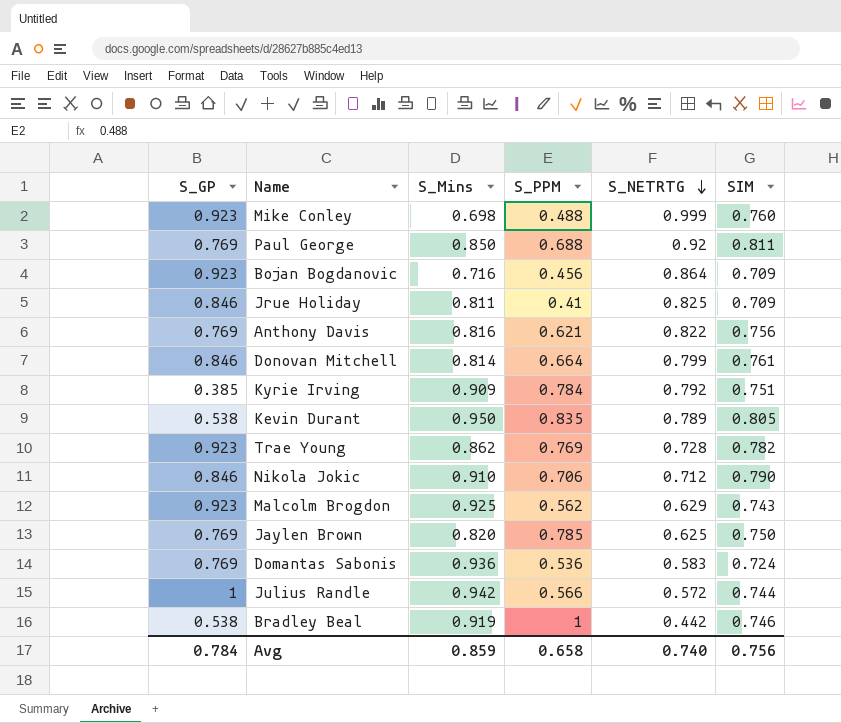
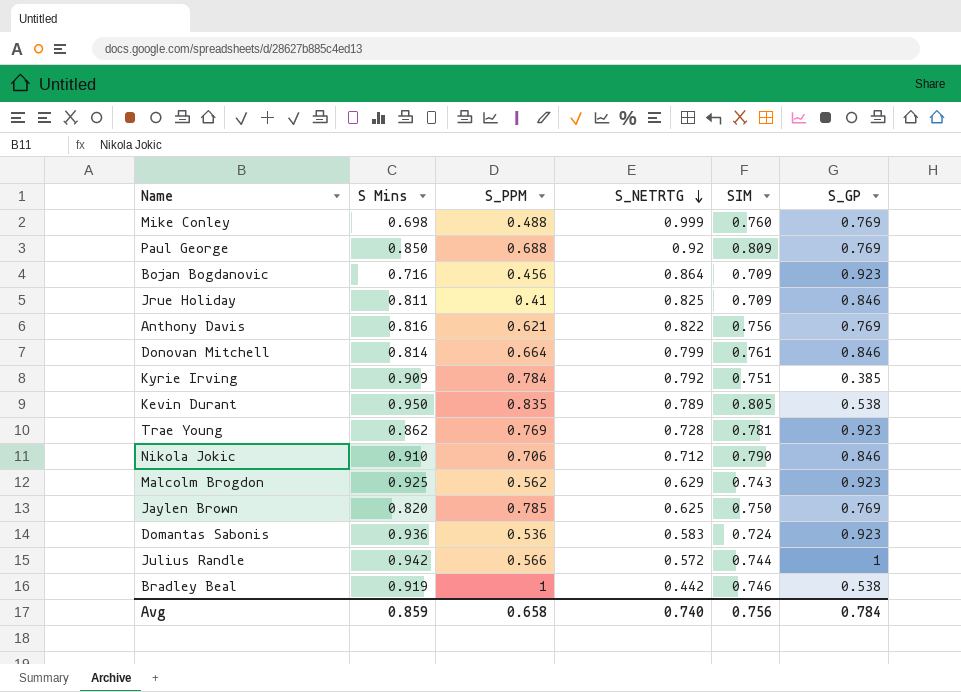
column name: S_Mins -> S Mins
column S_GP | position: 1 -> 6
Mike Conley | S_GP: 0.923 -> 0.769
Paul George | SIM: 0.811 -> 0.809
Trae Young | SIM: 0.782 -> 0.781
Domantas Sabonis | S_GP: 0.769 -> 0.923

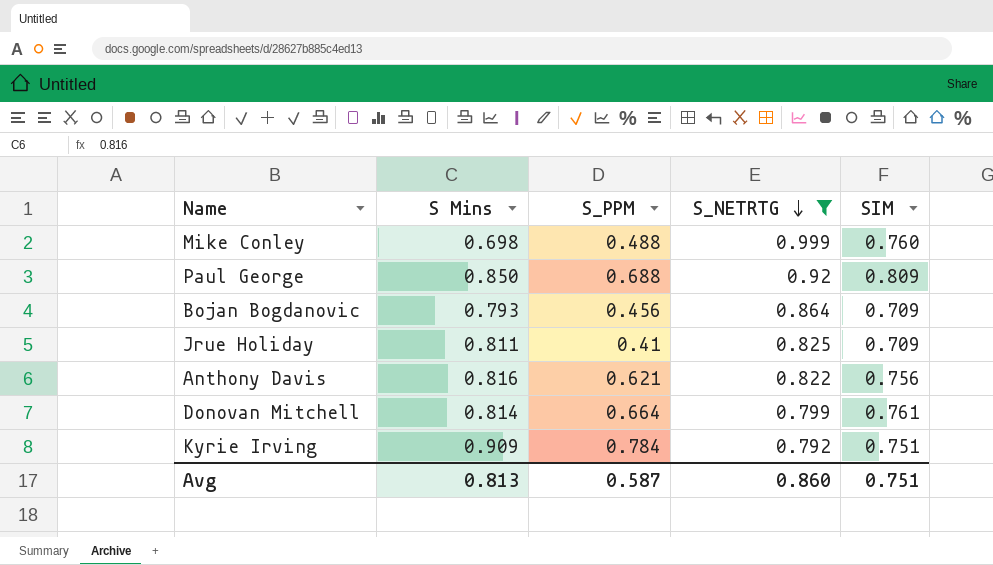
filter: none -> S_NETRTG >= 0.792
column S_GP | position: 6 -> none
Bojan Bogdanovic | S Mins: 0.716 -> 0.793
Avg | S Mins: 0.859 -> 0.813
Avg | S_PPM: 0.658 -> 0.587
Avg | S_NETRTG: 0.740 -> 0.860
Avg | SIM: 0.756 -> 0.751

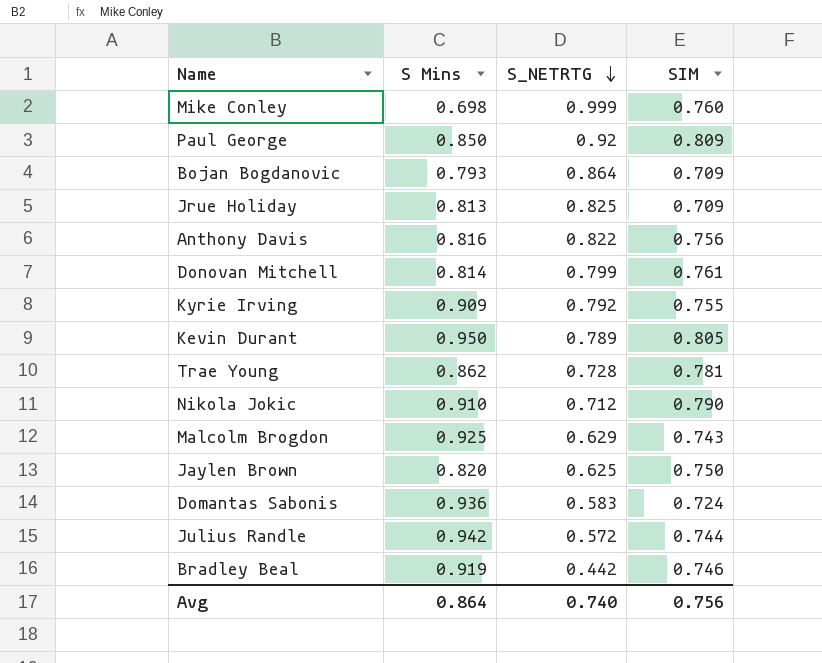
filter: S_NETRTG >= 0.792 -> none
column S_PPM | position: 3 -> none
Jrue Holiday | S Mins: 0.811 -> 0.813
Kyrie Irving | SIM: 0.751 -> 0.755
Avg | S Mins: 0.813 -> 0.864
Avg | S_NETRTG: 0.860 -> 0.740
Avg | SIM: 0.751 -> 0.756

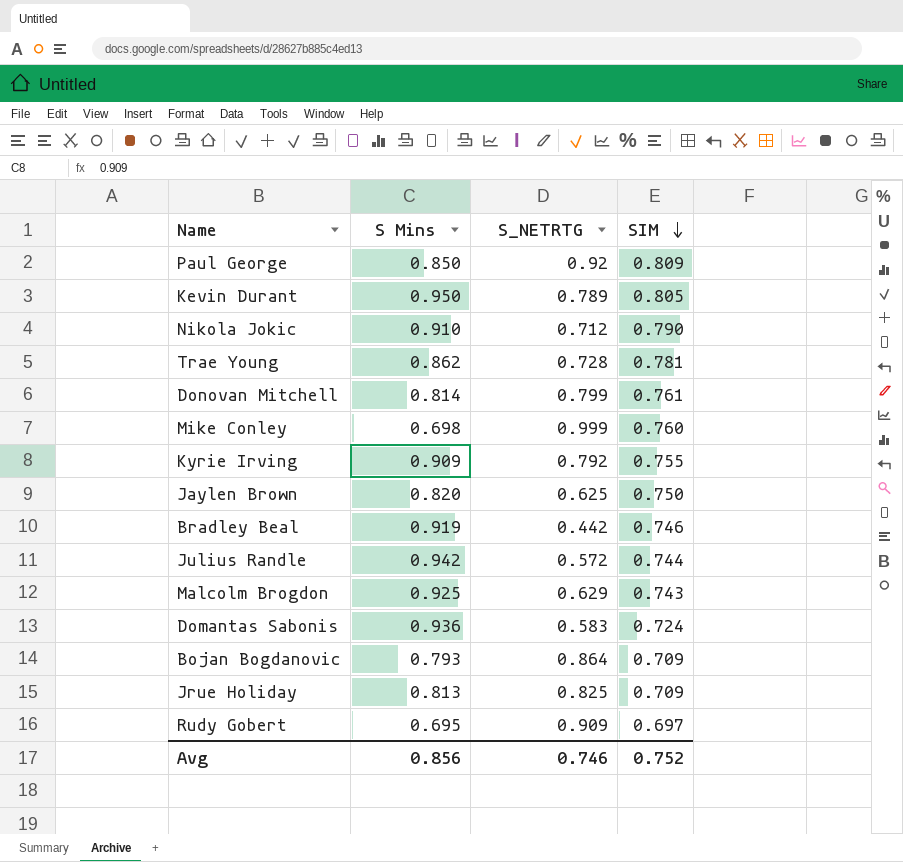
row order: S_NETRTG descending -> SIM descending
row Anthony Davis: 0.816 | 0.822 | 0.756 -> none
row Rudy Gobert: none -> 0.695 | 0.909 | 0.697
Avg | S Mins: 0.864 -> 0.856
Avg | S_NETRTG: 0.740 -> 0.746
Avg | SIM: 0.756 -> 0.752

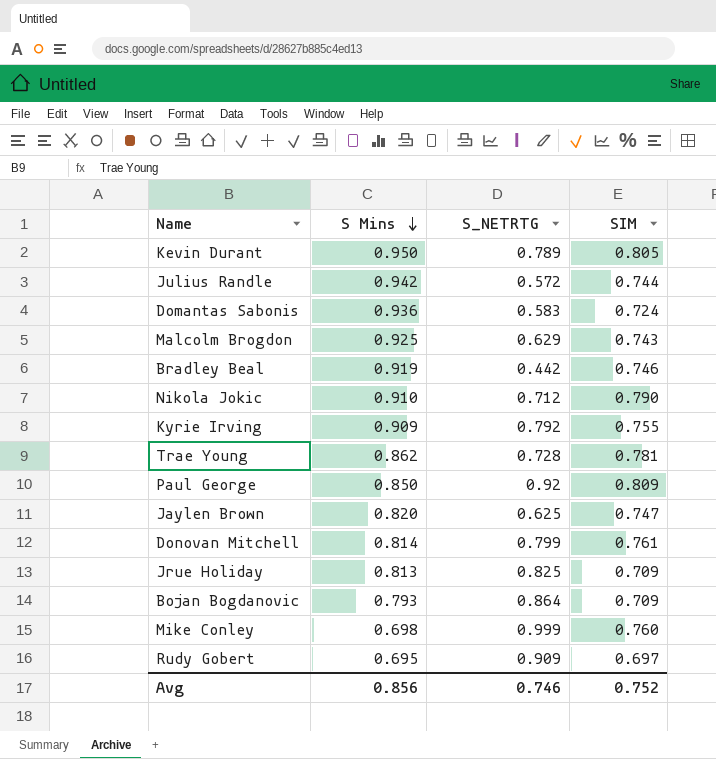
row order: SIM descending -> S Mins descending
Jaylen Brown | SIM: 0.750 -> 0.747

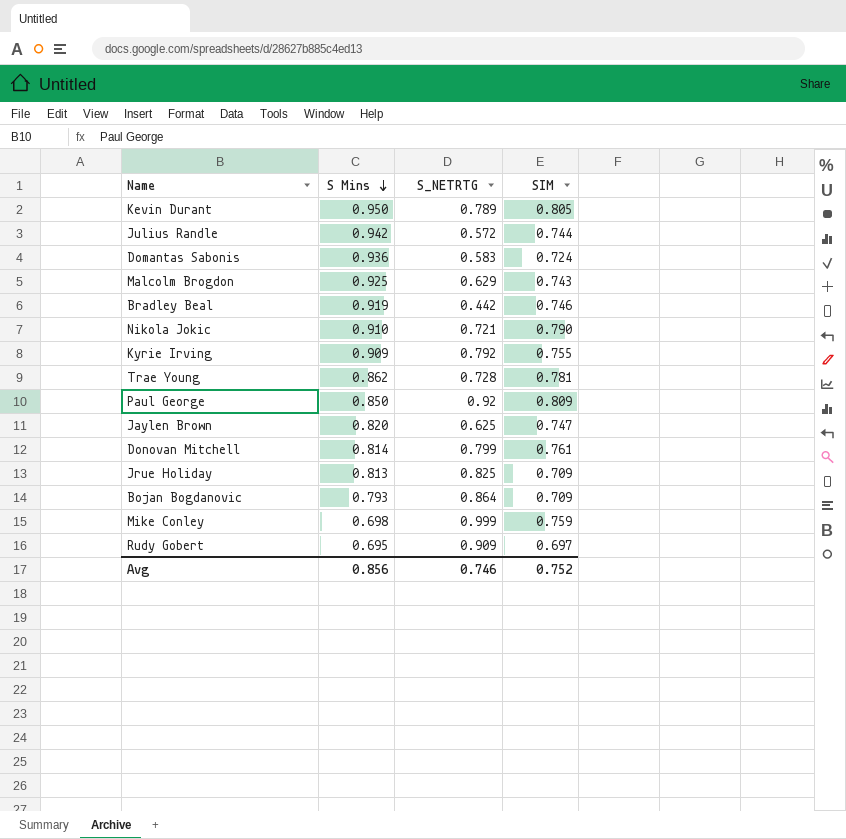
Nikola Jokic | S_NETRTG: 0.712 -> 0.721
Mike Conley | SIM: 0.760 -> 0.759

